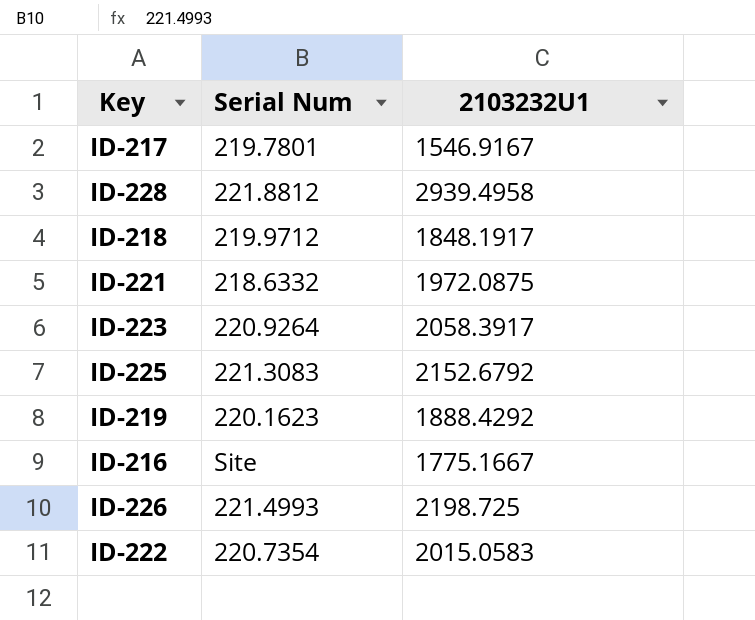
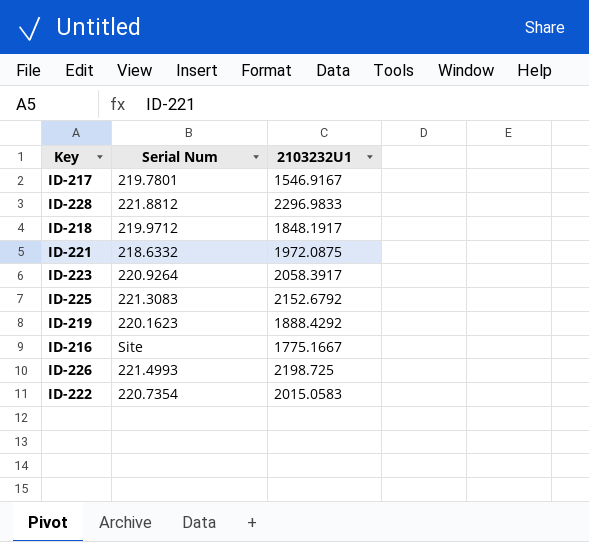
ID-228 | 2103232U1: 2939.4958 -> 2296.9833

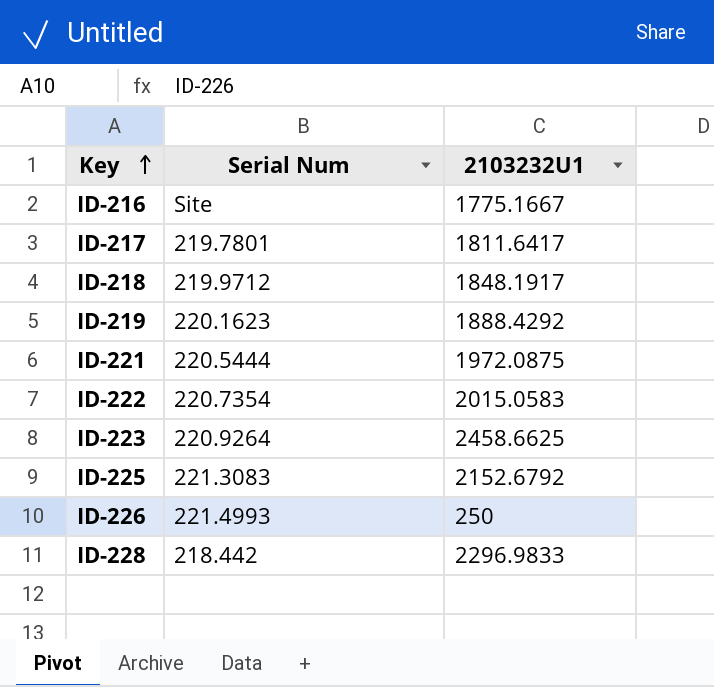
row order: none -> Key ascending
ID-217 | 2103232U1: 1546.9167 -> 1811.6417
ID-221 | Serial Num: 218.6332 -> 220.5444
ID-223 | 2103232U1: 2058.3917 -> 2458.6625
ID-226 | 2103232U1: 2198.725 -> 250
ID-228 | Serial Num: 221.8812 -> 218.442

